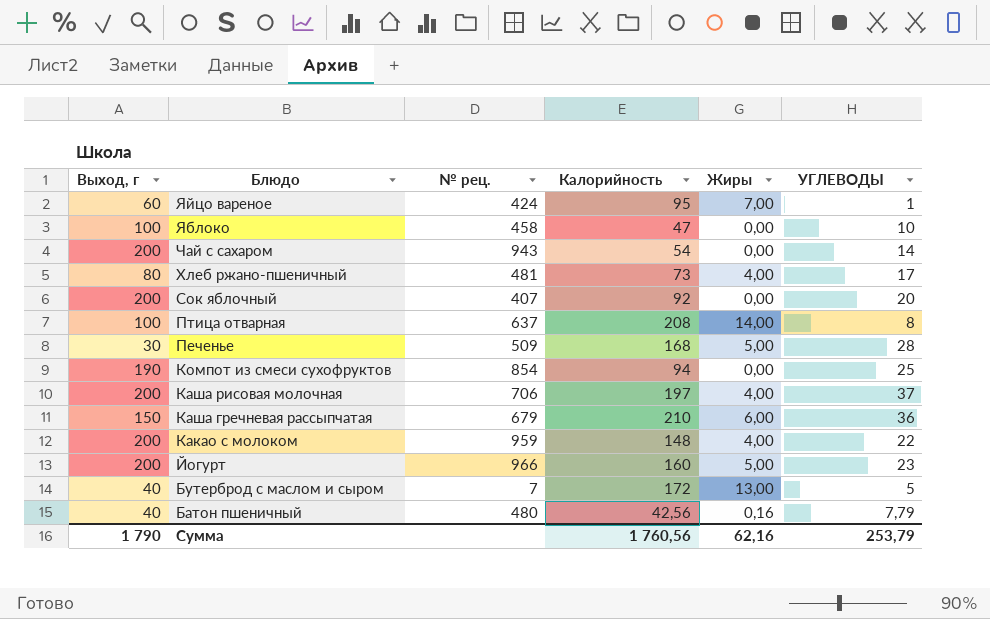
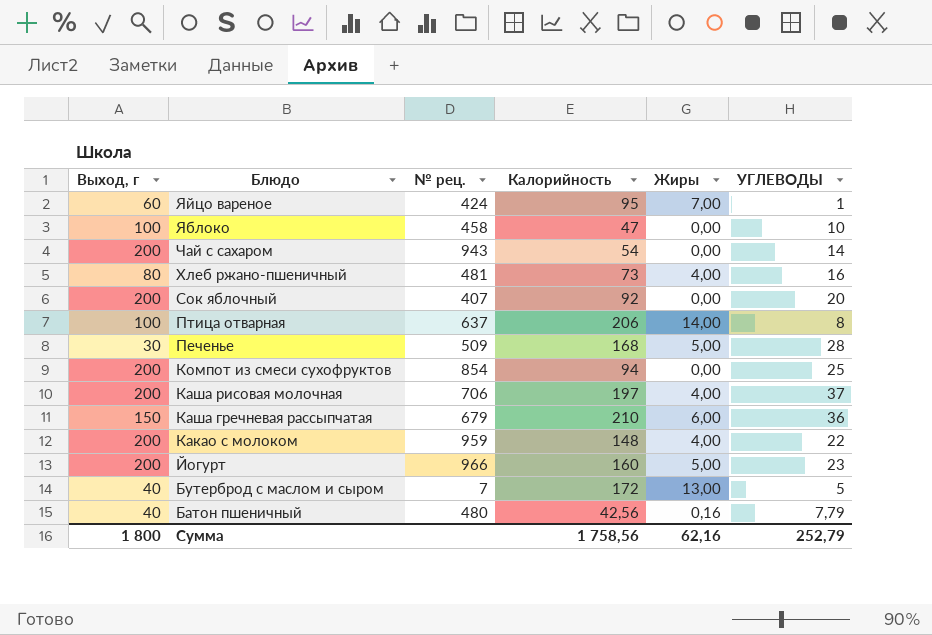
Хлеб ржано-пшеничный | УГЛЕВОДЫ: 17 -> 16
Птица отварная | Калорийность: 208 -> 206
Компот из смеси сухофруктов | Выход, г: 190 -> 200
Сумма | Выход, г: 1 790 -> 1 800
Сумма | Калорийность: 1 760,56 -> 1 758,56
Сумма | УГЛЕВОДЫ: 253,79 -> 252,79

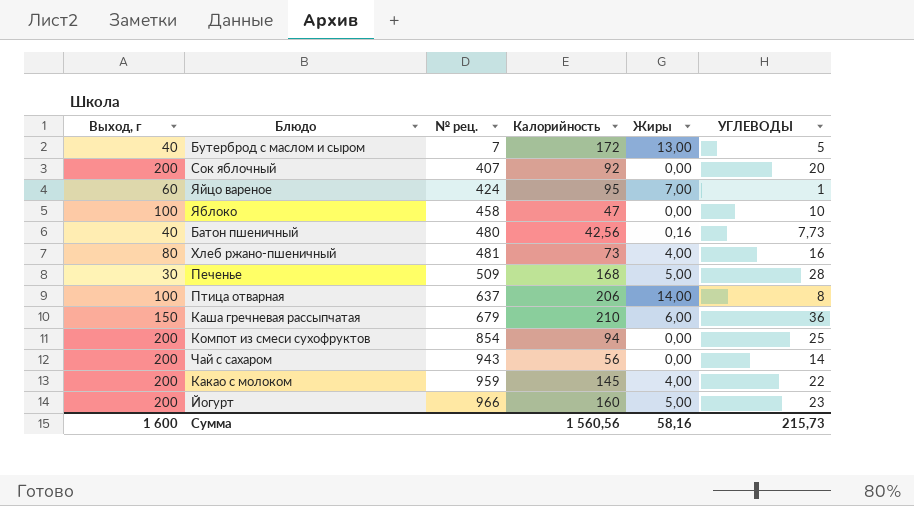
row order: Блюдо descending -> № рец. ascending
row Каша рисовая молочная: 200 | 706 | 197 | 4,00 | 37 -> none
Батон пшеничный | УГЛЕВОДЫ: 7,79 -> 7,73
Чай с сахаром | Калорийность: 54 -> 56
Какао с молоком | Калорийность: 148 -> 145
Сумма | Выход, г: 1 800 -> 1 600
Сумма | Калорийность: 1 758,56 -> 1 560,56
Сумма | Жиры: 62,16 -> 58,16
Сумма | УГЛЕВОДЫ: 252,79 -> 215,73

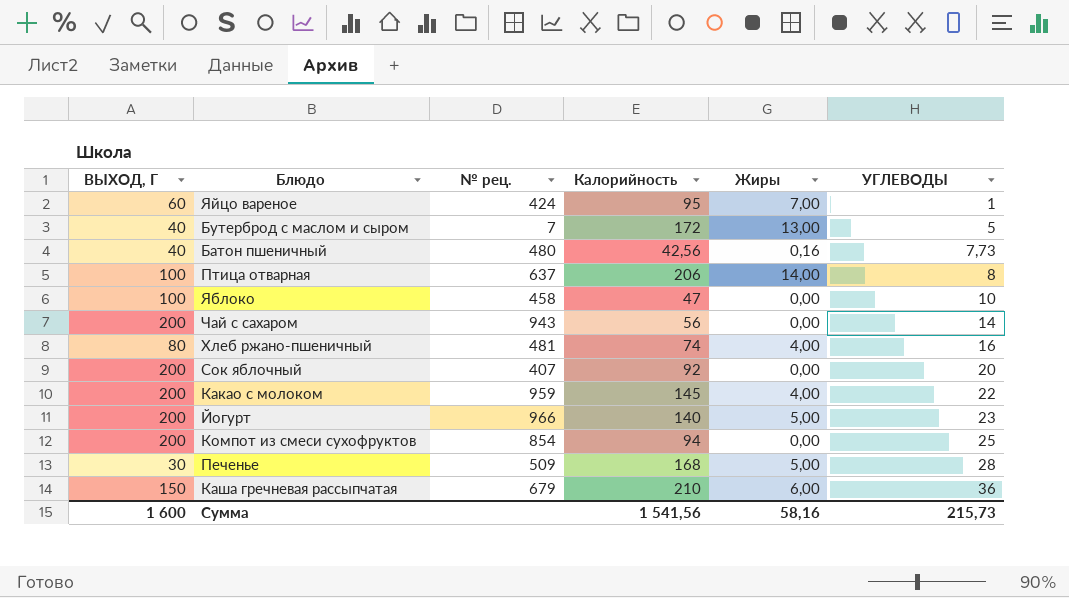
row order: № рец. ascending -> УГЛЕВОДЫ ascending
column name: Выход, г -> ВЫХОД, Г
Хлеб ржано-пшеничный | Калорийность: 73 -> 74
Йогурт | Калорийность: 160 -> 140
Сумма | Калорийность: 1 560,56 -> 1 541,56

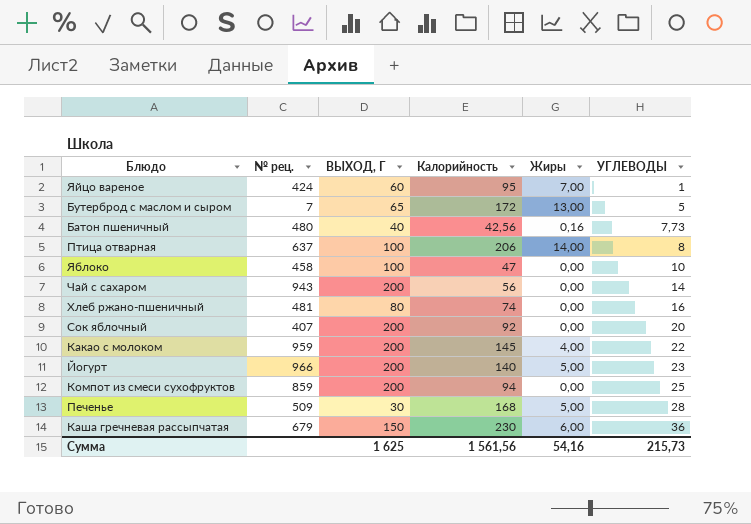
column ВЫХОД, Г | position: 1 -> 3
Бутерброд с маслом и сыром | ВЫХОД, Г: 40 -> 65
Хлеб ржано-пшеничный | Жиры: 4,00 -> 0,00
Компот из смеси сухофруктов | № рец.: 854 -> 859
Каша гречневая рассыпчатая | Калорийность: 210 -> 230
Сумма | ВЫХОД, Г: 1 600 -> 1 625
Сумма | Калорийность: 1 541,56 -> 1 561,56
Сумма | Жиры: 58,16 -> 54,16

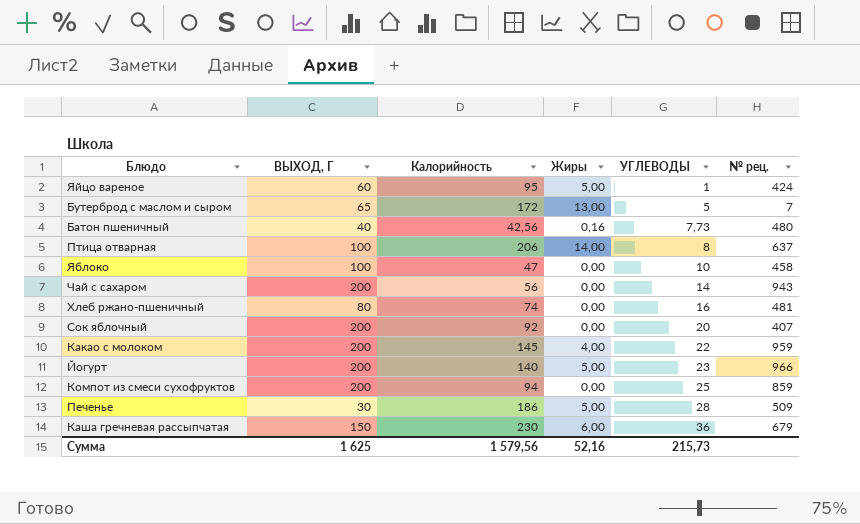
column № рец. | position: 2 -> 6
Яйцо вареное | Жиры: 7,00 -> 5,00
Печенье | Калорийность: 168 -> 186
Сумма | Калорийность: 1 561,56 -> 1 579,56
Сумма | Жиры: 54,16 -> 52,16

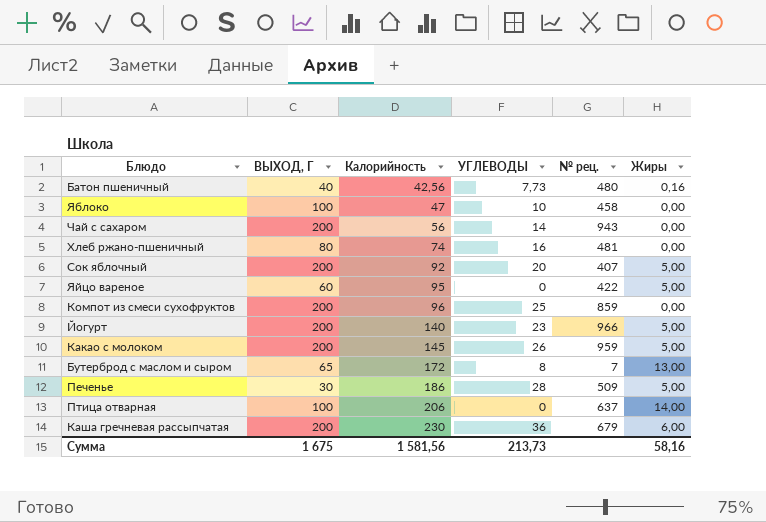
row order: УГЛЕВОДЫ ascending -> Калорийность ascending
column Жиры | position: 4 -> 6
Сок яблочный | Жиры: 0,00 -> 5,00
Яйцо вареное | УГЛЕВОДЫ: 1 -> 0
Яйцо вареное | № рец.: 424 -> 422
Компот из смеси сухофруктов | Калорийность: 94 -> 96
Какао с молоком | УГЛЕВОДЫ: 22 -> 26
Какао с молоком | Жиры: 4,00 -> 5,00
Бутерброд с маслом и сыром | УГЛЕВОДЫ: 5 -> 8
Птица отварная | УГЛЕВОДЫ: 8 -> 0
Каша гречневая рассыпчатая | ВЫХОД, Г: 150 -> 200
Сумма | ВЫХОД, Г: 1 625 -> 1 675
Сумма | Калорийность: 1 579,56 -> 1 581,56
Сумма | УГЛЕВОДЫ: 215,73 -> 213,73
Сумма | Жиры: 52,16 -> 58,16

